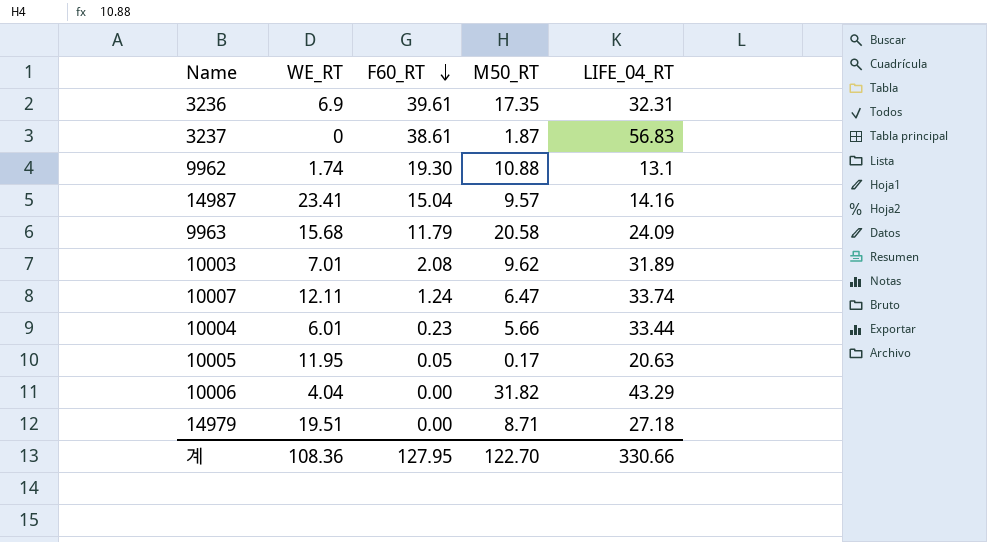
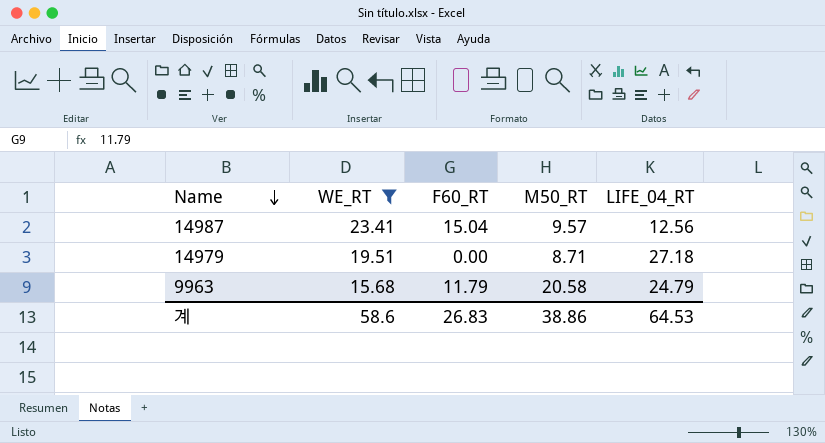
filter: none -> WE_RT >= 15.68
row order: F60_RT descending -> Name descending
14987 | LIFE_04_RT: 14.16 -> 12.56
9963 | LIFE_04_RT: 24.09 -> 24.79
계 | WE_RT: 108.36 -> 58.6
계 | F60_RT: 127.95 -> 26.83
계 | M50_RT: 122.70 -> 38.86
계 | LIFE_04_RT: 330.66 -> 64.53

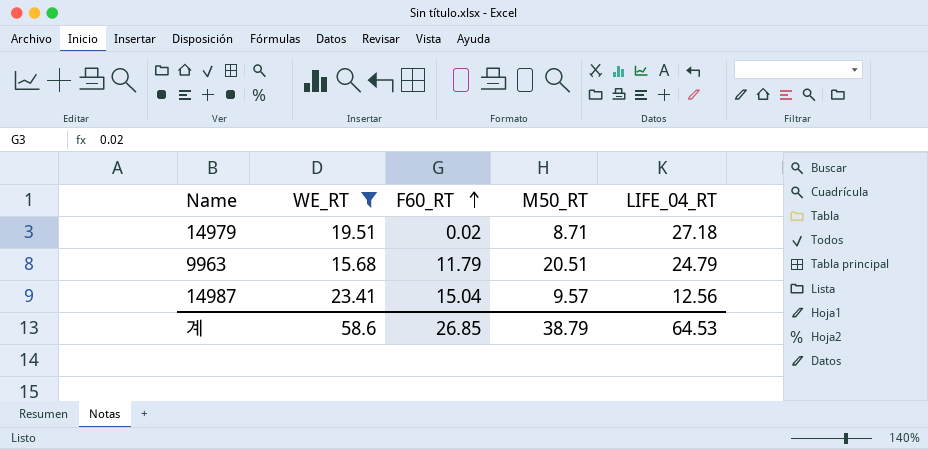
row order: Name descending -> F60_RT ascending
14979 | F60_RT: 0.00 -> 0.02
9963 | M50_RT: 20.58 -> 20.51
계 | F60_RT: 26.83 -> 26.85
계 | M50_RT: 38.86 -> 38.79

